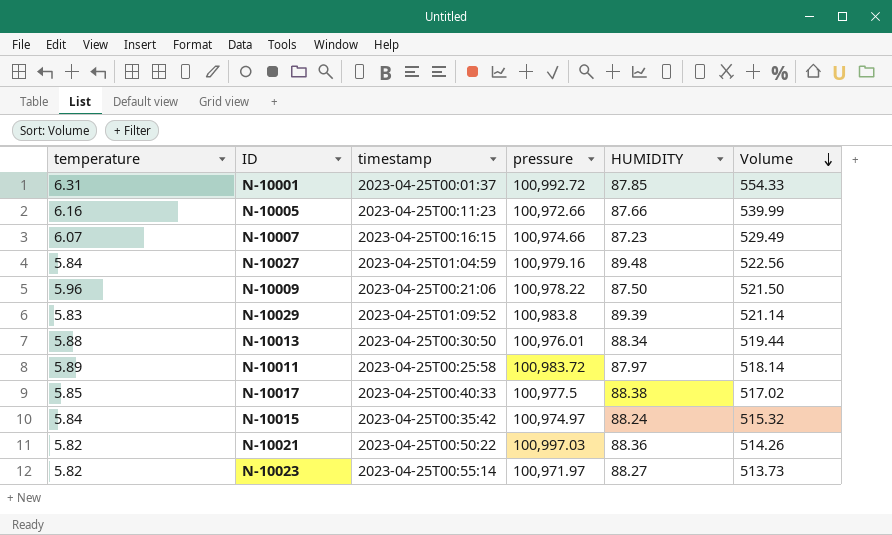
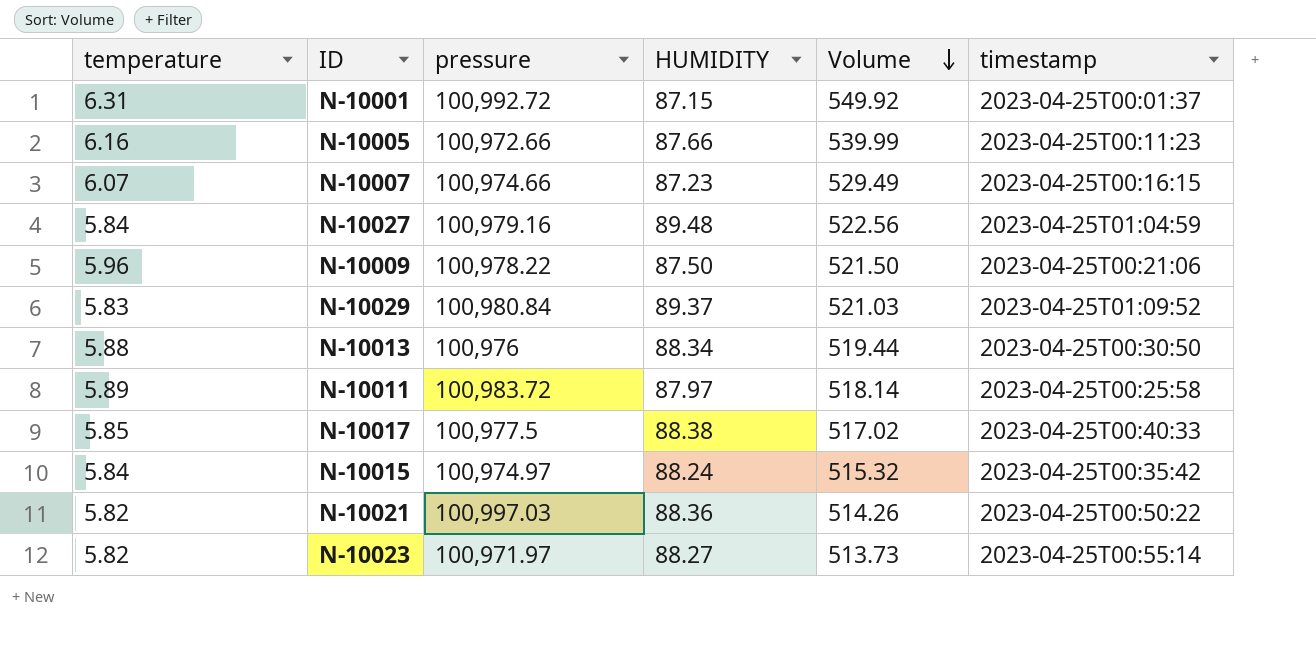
column timestamp | position: 3 -> 6
N-10001 | HUMIDITY: 87.85 -> 87.15
N-10001 | Volume: 554.33 -> 549.92
N-10029 | pressure: 100,983.8 -> 100,980.84
N-10029 | HUMIDITY: 89.39 -> 89.37
N-10029 | Volume: 521.14 -> 521.03
N-10013 | pressure: 100,976.01 -> 100,976

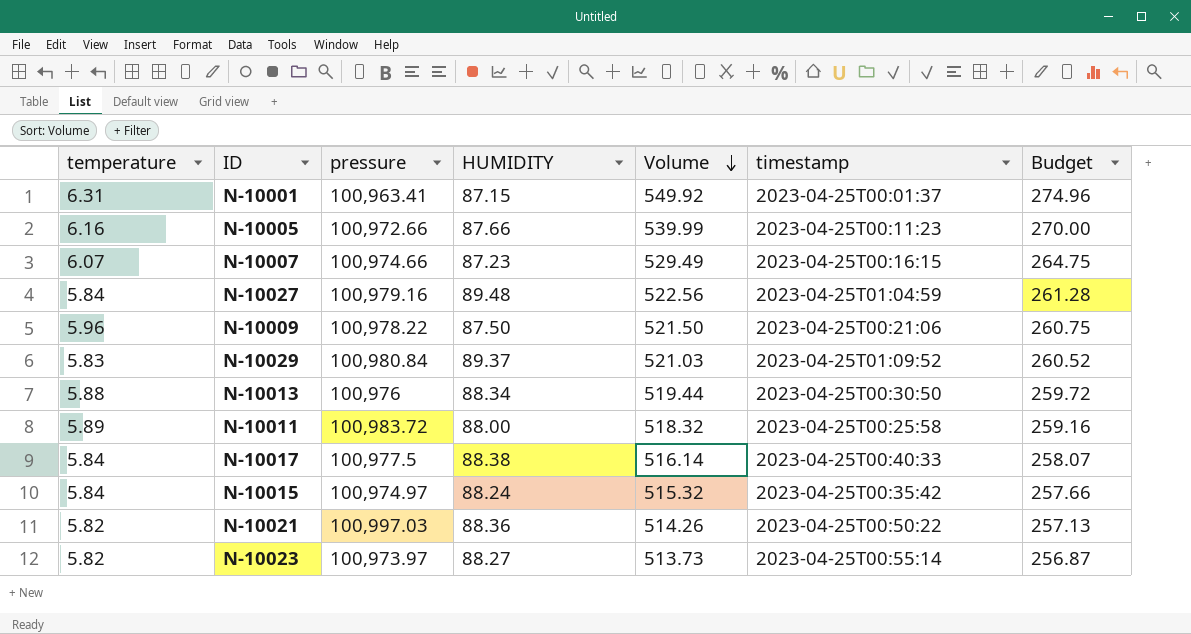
column Budget | formula: none -> [Volume] * 0.5
N-10001 | pressure: 100,992.72 -> 100,963.41
N-10011 | HUMIDITY: 87.97 -> 88.00
N-10011 | Volume: 518.14 -> 518.32
N-10017 | temperature: 5.85 -> 5.84
N-10017 | Volume: 517.02 -> 516.14
N-10023 | pressure: 100,971.97 -> 100,973.97

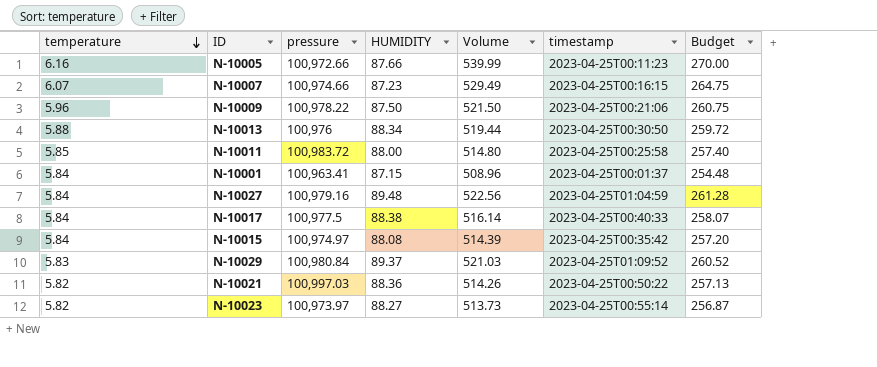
row order: Volume descending -> temperature descending
N-10011 | temperature: 5.89 -> 5.85
N-10011 | Volume: 518.32 -> 514.80
N-10011 | Budget: 259.16 -> 257.40
N-10001 | temperature: 6.31 -> 5.84
N-10001 | Volume: 549.92 -> 508.96
N-10001 | Budget: 274.96 -> 254.48
N-10015 | HUMIDITY: 88.24 -> 88.08
N-10015 | Volume: 515.32 -> 514.39
N-10015 | Budget: 257.66 -> 257.20

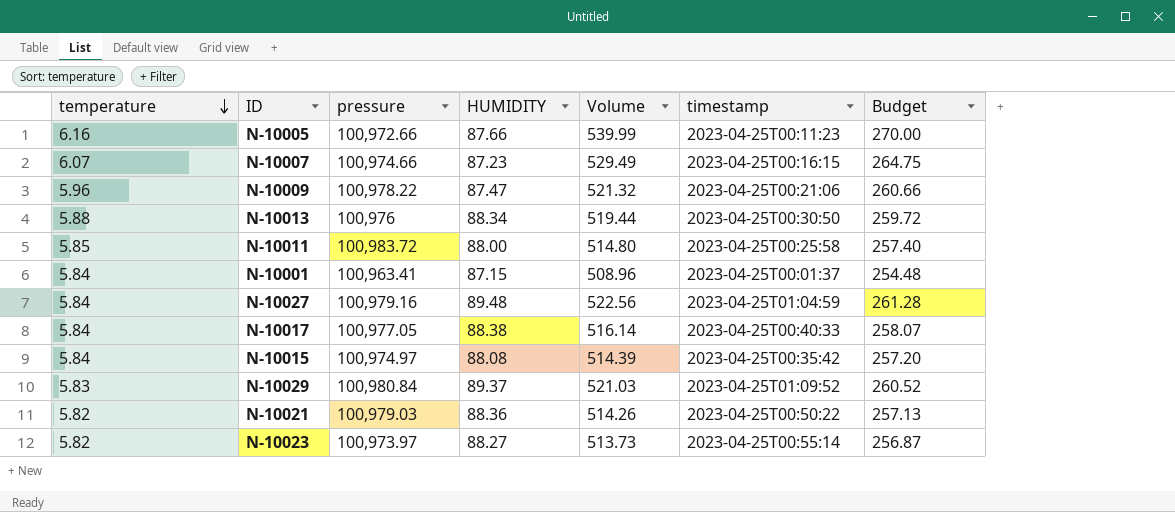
N-10009 | HUMIDITY: 87.50 -> 87.47
N-10009 | Volume: 521.50 -> 521.32
N-10009 | Budget: 260.75 -> 260.66
N-10017 | pressure: 100,977.5 -> 100,977.05
N-10021 | pressure: 100,997.03 -> 100,979.03

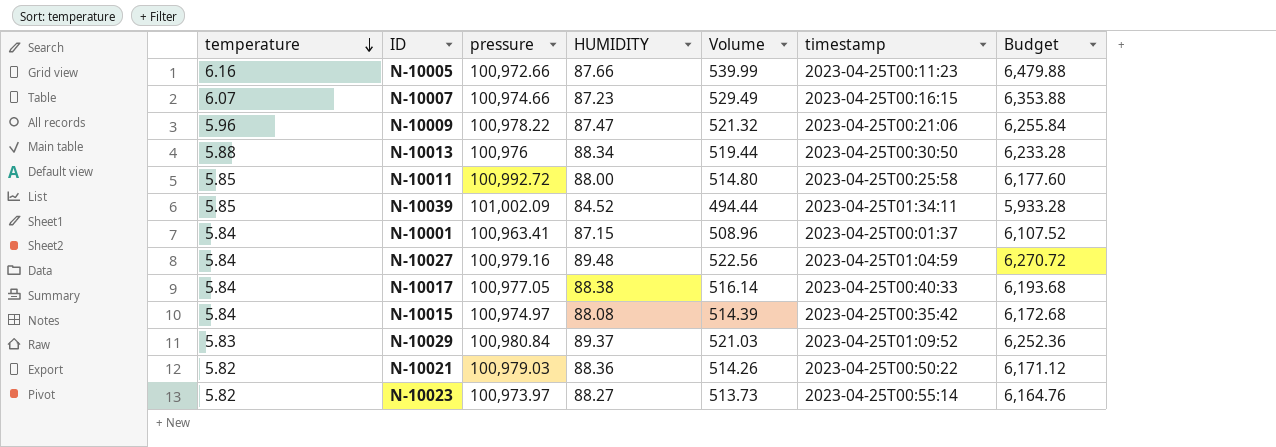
column Budget | formula: [Volume] * 0.5 -> [Volume] * 12
N-10011 | pressure: 100,983.72 -> 100,992.72
row N-10039: none -> 5.85 | 101,002.09 | 84.52 | 494.44 | 2023-04-25T01:34:11 | 5,933.28

